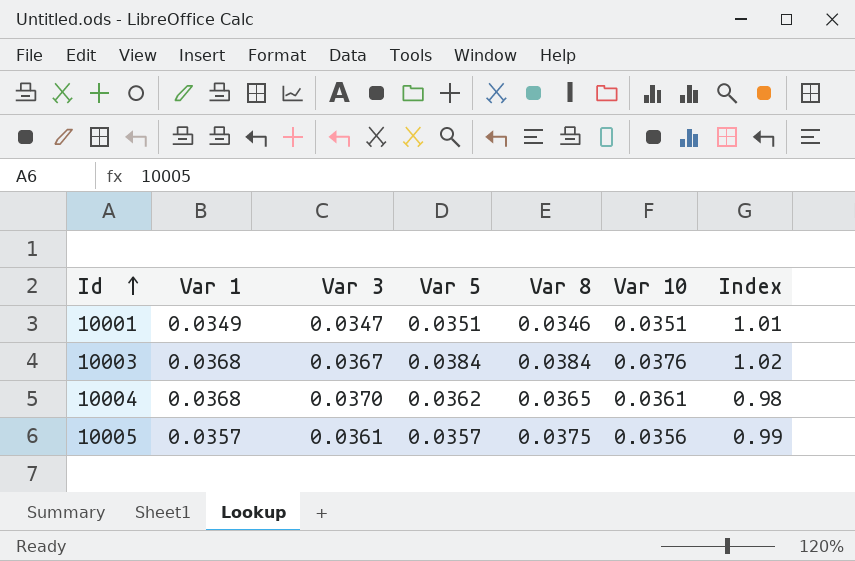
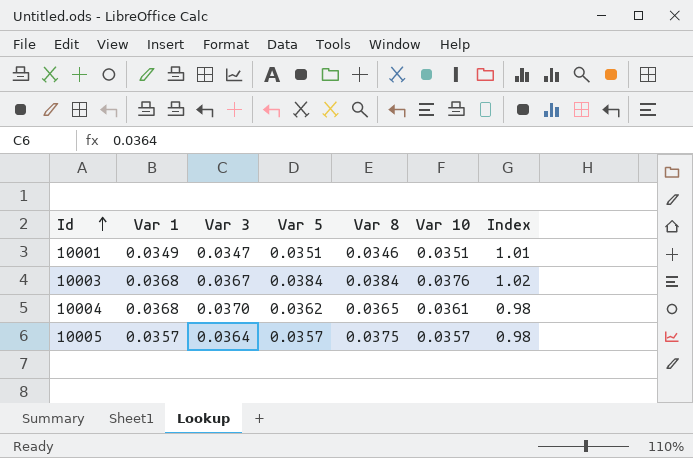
10005 | Var 3: 0.0361 -> 0.0364
10005 | Var 10: 0.0356 -> 0.0357
10005 | Index: 0.99 -> 0.98

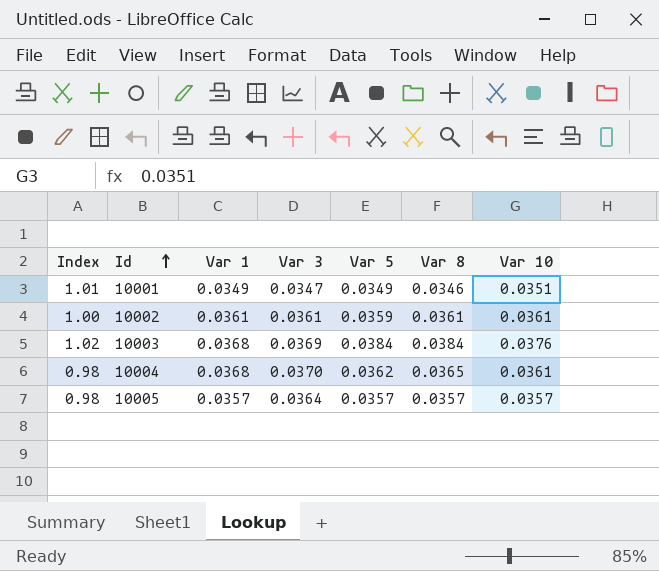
column Index | position: 7 -> 1
10001 | Var 5: 0.0351 -> 0.0349
row 10002: none -> 1.00 | 0.0361 | 0.0361 | 0.0359 | 0.0361 | 0.0361
10003 | Var 3: 0.0367 -> 0.0369
10005 | Var 8: 0.0375 -> 0.0357

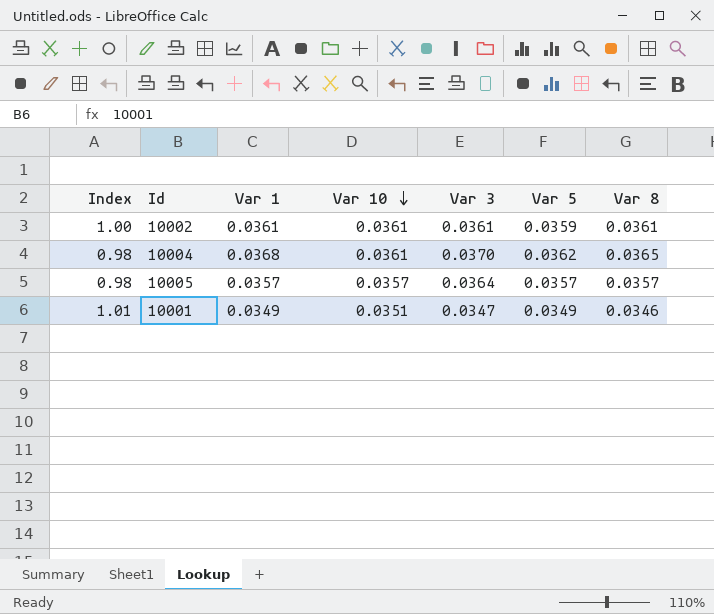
row order: Id ascending -> Var 10 descending
column Var 10 | position: 7 -> 4
row 10003: 1.02 | 0.0368 | 0.0369 | 0.0384 | 0.0384 | 0.0376 -> none

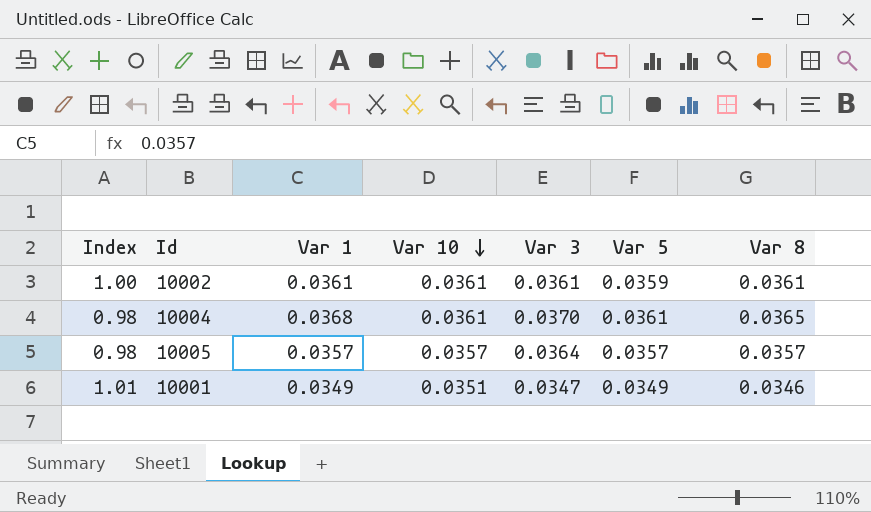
10004 | Var 5: 0.0362 -> 0.0361

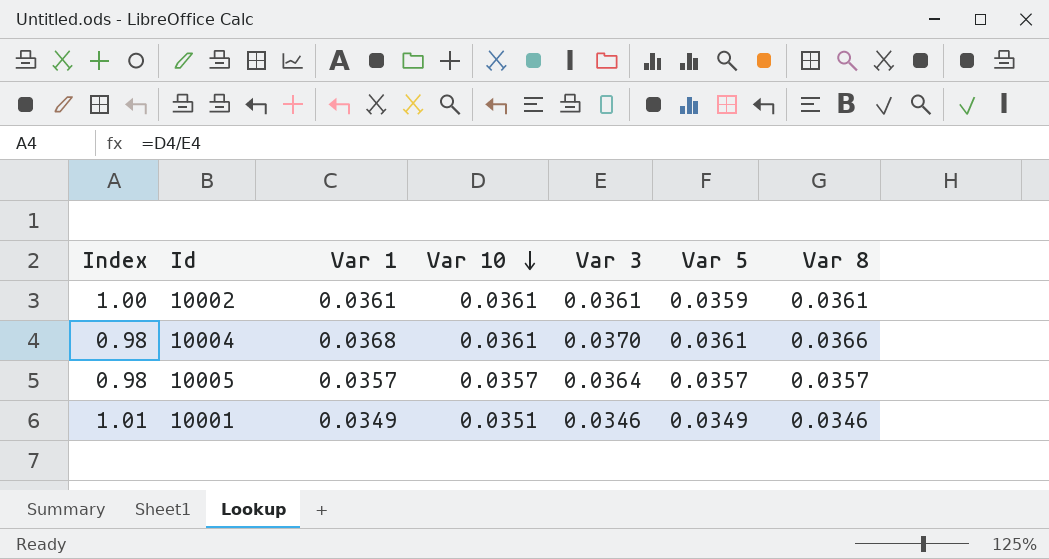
10004 | Var 8: 0.0365 -> 0.0366
10001 | Var 3: 0.0347 -> 0.0346

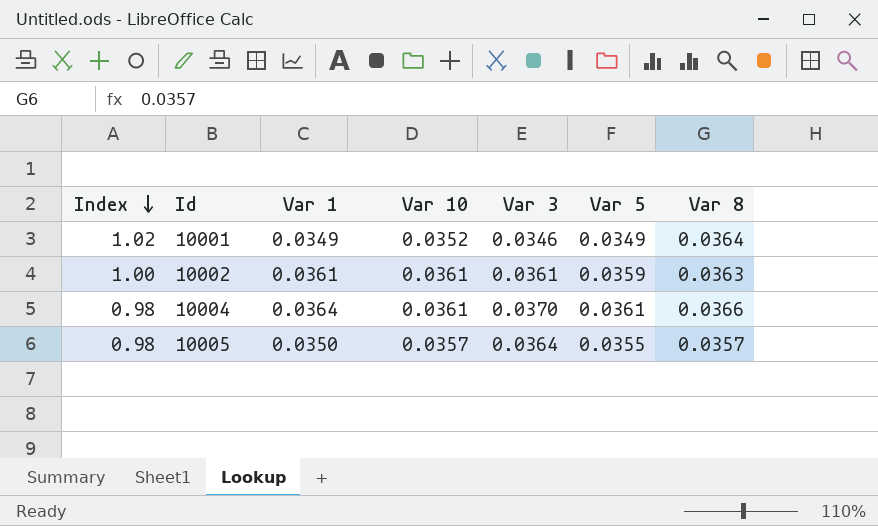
row order: Var 10 descending -> Index descending
10001 | Index: 1.01 -> 1.02
10001 | Var 10: 0.0351 -> 0.0352
10001 | Var 8: 0.0346 -> 0.0364
10002 | Var 8: 0.0361 -> 0.0363
10004 | Var 1: 0.0368 -> 0.0364
10005 | Var 1: 0.0357 -> 0.0350
10005 | Var 5: 0.0357 -> 0.0355

